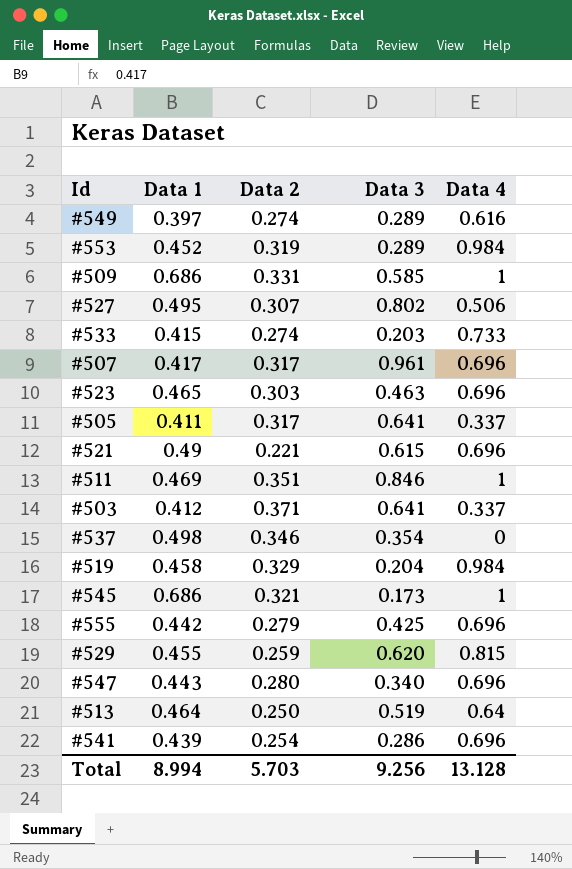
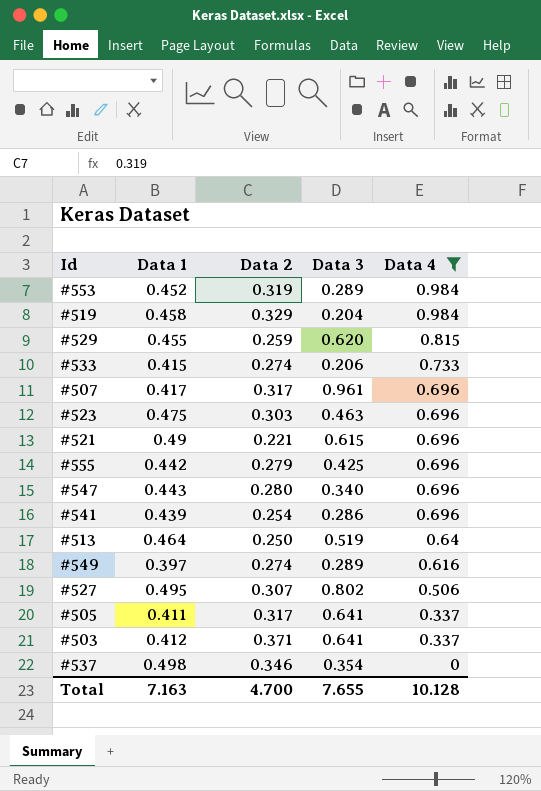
filter: none -> Data 4 != 1
row order: none -> Data 4 descending
#533 | Data 3: 0.203 -> 0.206
#523 | Data 1: 0.465 -> 0.475
Total | Data 1: 8.994 -> 7.163
Total | Data 2: 5.703 -> 4.700
Total | Data 3: 9.256 -> 7.655
Total | Data 4: 13.128 -> 10.128

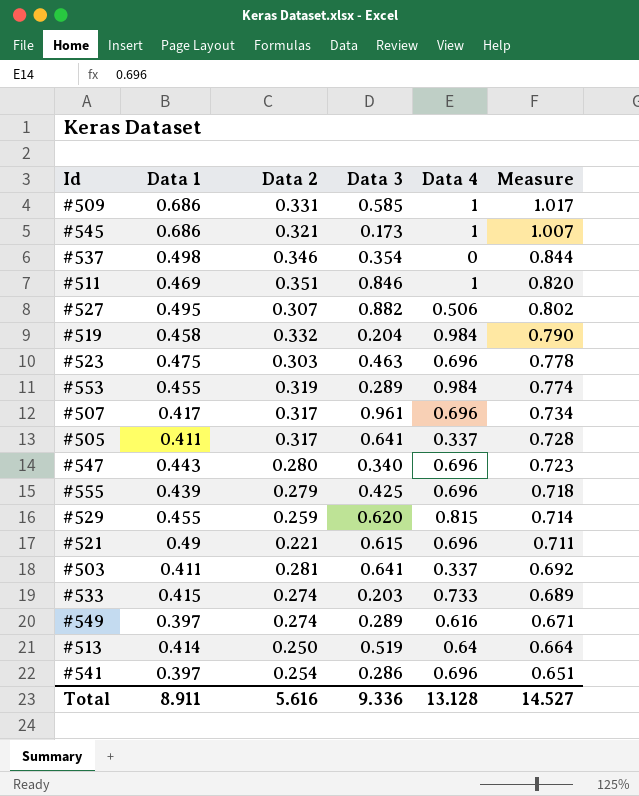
filter: Data 4 != 1 -> none
row order: Data 4 descending -> Measure descending
column Measure | formula: none -> [Data 1] + [Data 2]
#527 | Data 3: 0.802 -> 0.882
#519 | Data 2: 0.329 -> 0.332
#553 | Data 1: 0.452 -> 0.455
#555 | Data 1: 0.442 -> 0.439
#503 | Data 1: 0.412 -> 0.411
#503 | Data 2: 0.371 -> 0.281
#533 | Data 3: 0.206 -> 0.203
#513 | Data 1: 0.464 -> 0.414
#541 | Data 1: 0.439 -> 0.397
Total | Data 1: 7.163 -> 8.911
Total | Data 2: 4.700 -> 5.616
Total | Data 3: 7.655 -> 9.336
Total | Data 4: 10.128 -> 13.128

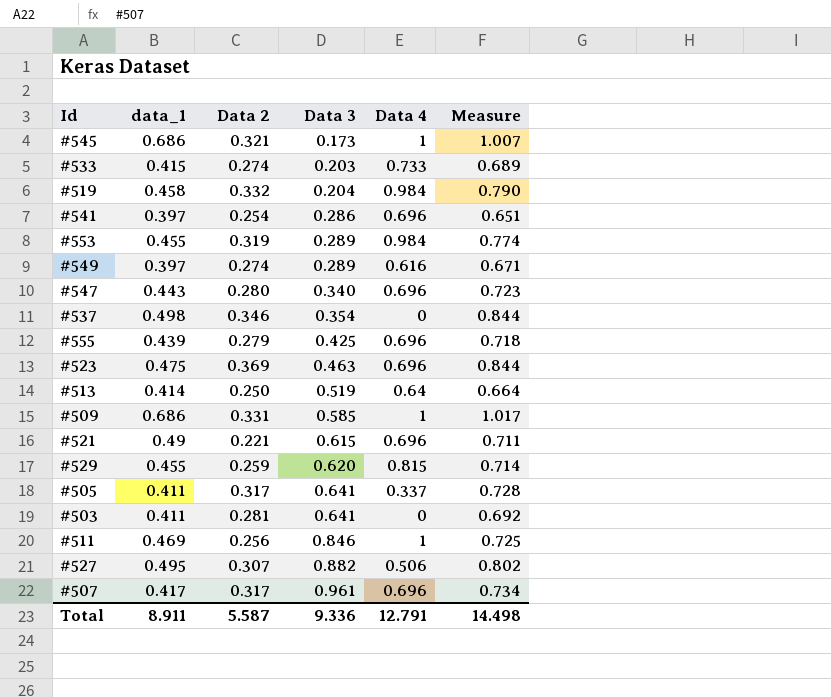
row order: Measure descending -> Data 3 ascending
column name: Data 1 -> data_1
#523 | Data 2: 0.303 -> 0.369
#523 | Measure: 0.778 -> 0.844
#503 | Data 4: 0.337 -> 0
#511 | Data 2: 0.351 -> 0.256
#511 | Measure: 0.820 -> 0.725
Total | Data 2: 5.616 -> 5.587
Total | Data 4: 13.128 -> 12.791
Total | Measure: 14.527 -> 14.498

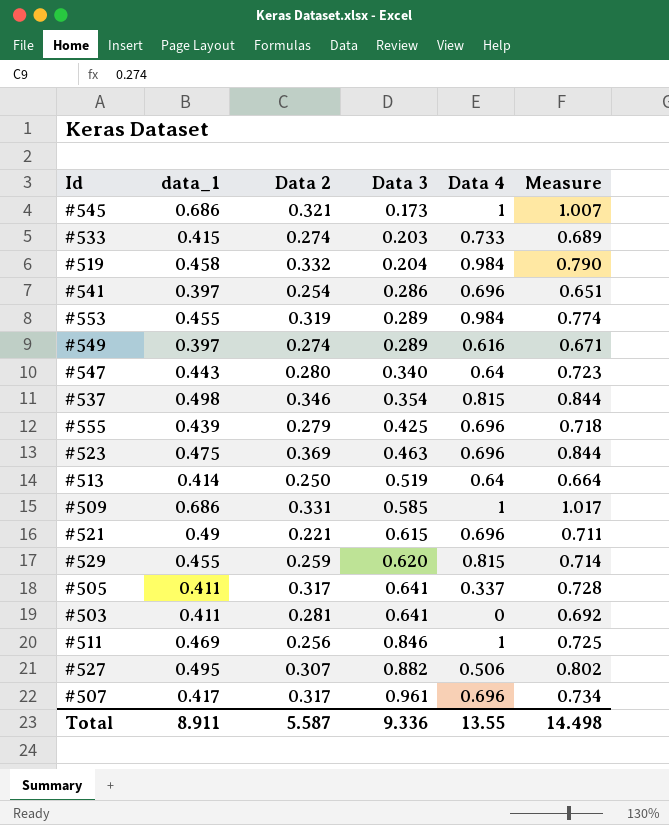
#547 | Data 4: 0.696 -> 0.64
#537 | Data 4: 0 -> 0.815
Total | Data 4: 12.791 -> 13.55

